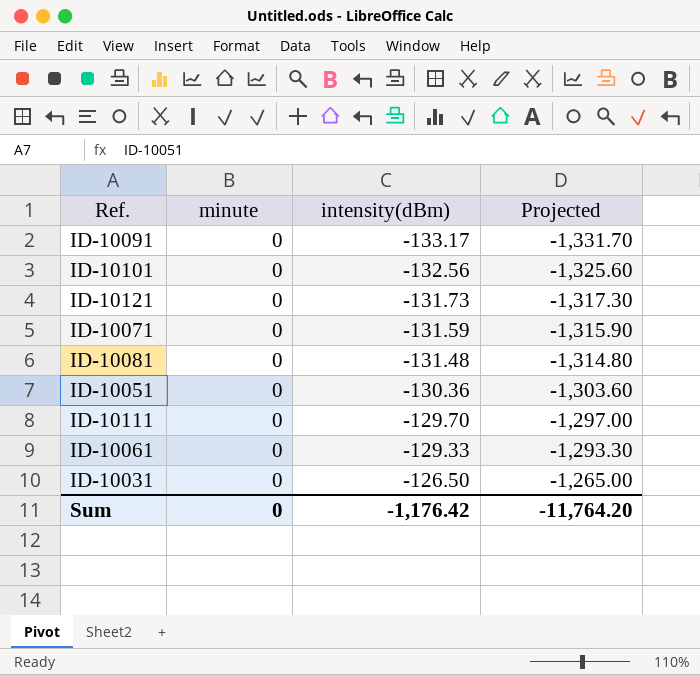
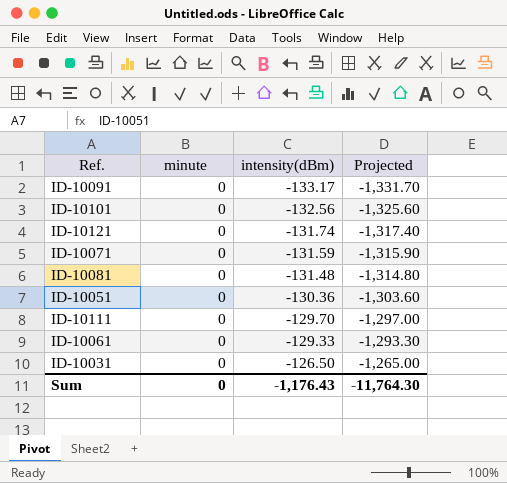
ID-10121 | intensity(dBm): -131.73 -> -131.74
ID-10121 | Projected: -1,317.30 -> -1,317.40
Sum | intensity(dBm): -1,176.42 -> -1,176.43
Sum | Projected: -11,764.20 -> -11,764.30

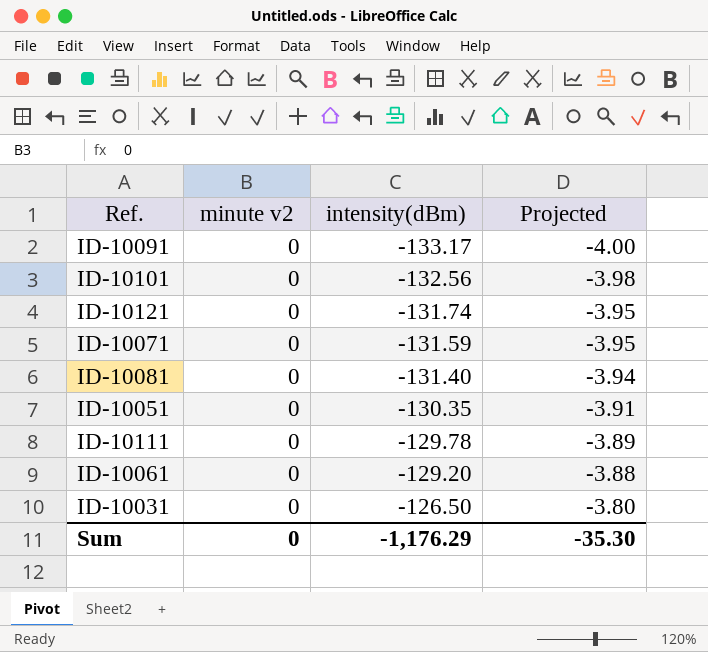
column name: minute -> minute v2
column Projected | formula: [intensity(dBm)] * 10 -> [intensity(dBm)] * 0.03
ID-10081 | intensity(dBm): -131.48 -> -131.40
ID-10051 | intensity(dBm): -130.36 -> -130.35
ID-10111 | intensity(dBm): -129.70 -> -129.78
ID-10061 | intensity(dBm): -129.33 -> -129.20
Sum | intensity(dBm): -1,176.43 -> -1,176.29
Sum | Projected: -11,764.30 -> -35.30

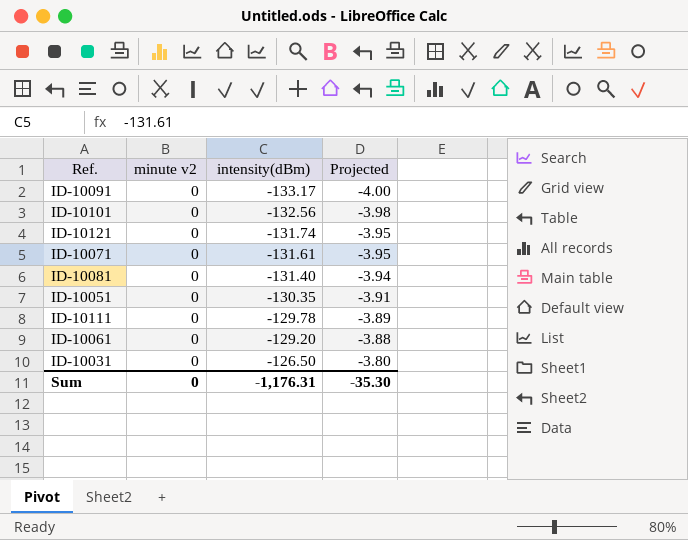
ID-10071 | intensity(dBm): -131.59 -> -131.61
Sum | intensity(dBm): -1,176.29 -> -1,176.31

